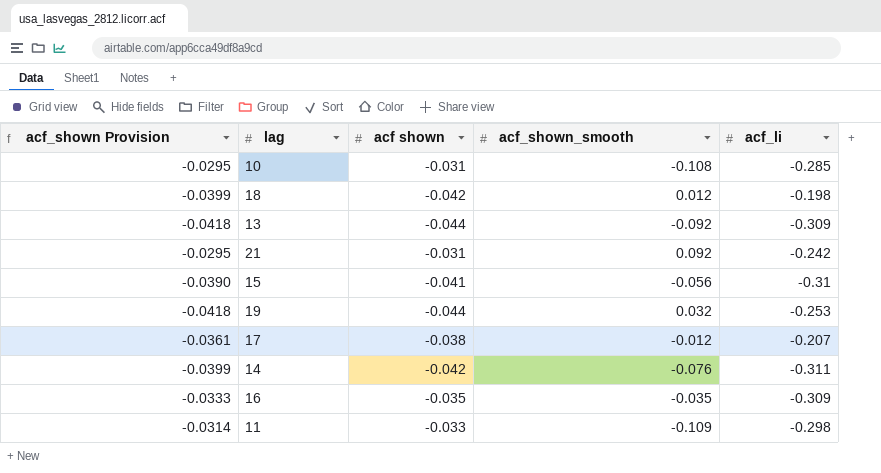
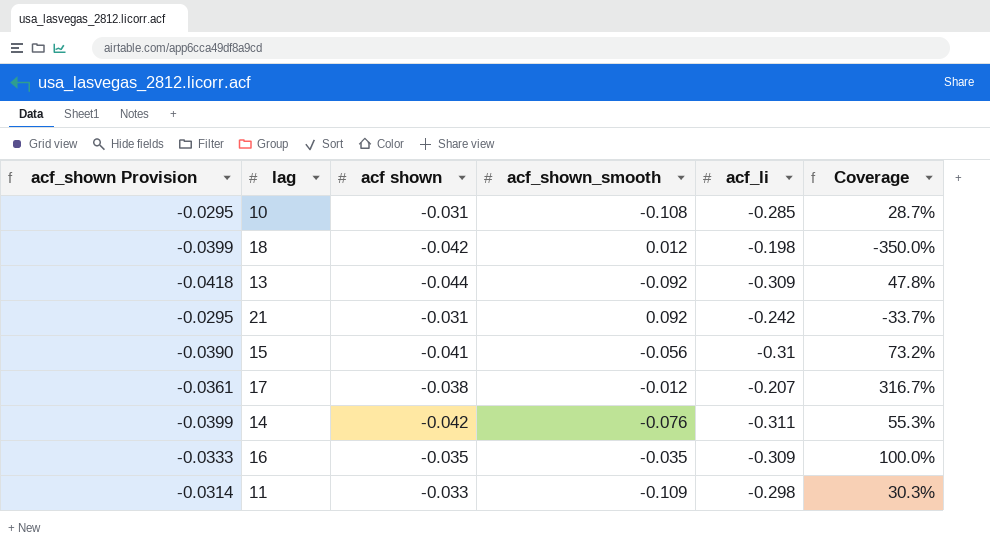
column Coverage | formula: none -> [acf shown] / [acf_shown_smooth]
row 19: -0.0418 | -0.044 | 0.032 | -0.253 -> none

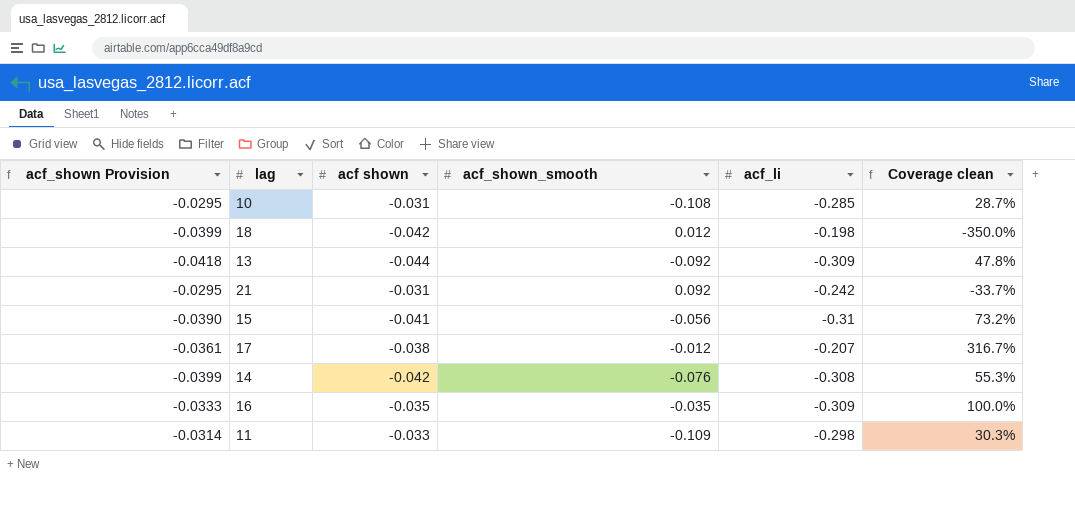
column name: Coverage -> Coverage clean
14 | acf_li: -0.311 -> -0.308

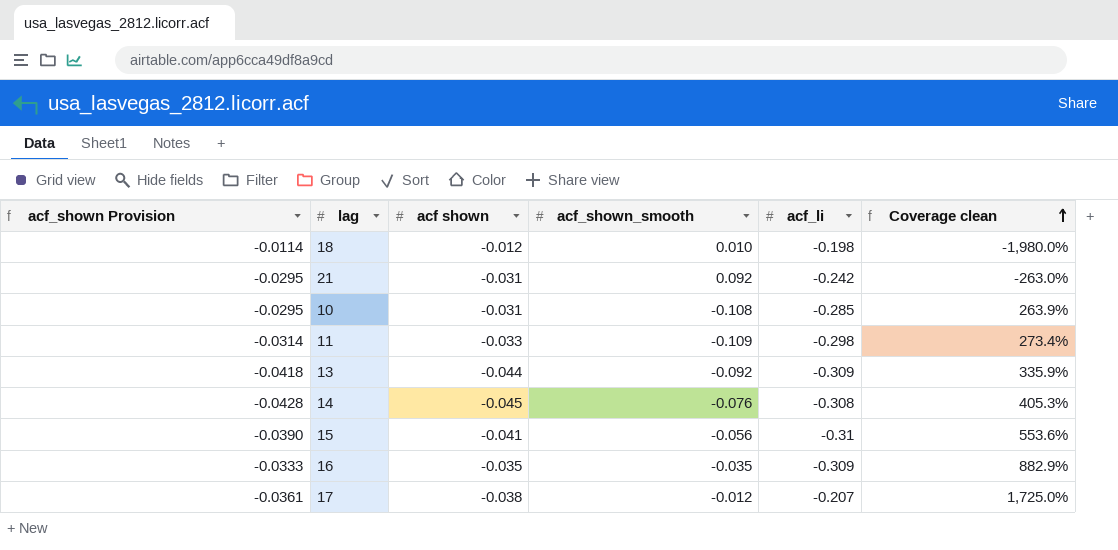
row order: none -> Coverage clean ascending
column Coverage clean | formula: [acf shown] / [acf_shown_smooth] -> [acf_li] / [acf_shown_smooth]
18 | acf_shown Provision: -0.0399 -> -0.0114
18 | acf shown: -0.042 -> -0.012
18 | acf_shown_smooth: 0.012 -> 0.010
14 | acf_shown Provision: -0.0399 -> -0.0428
14 | acf shown: -0.042 -> -0.045

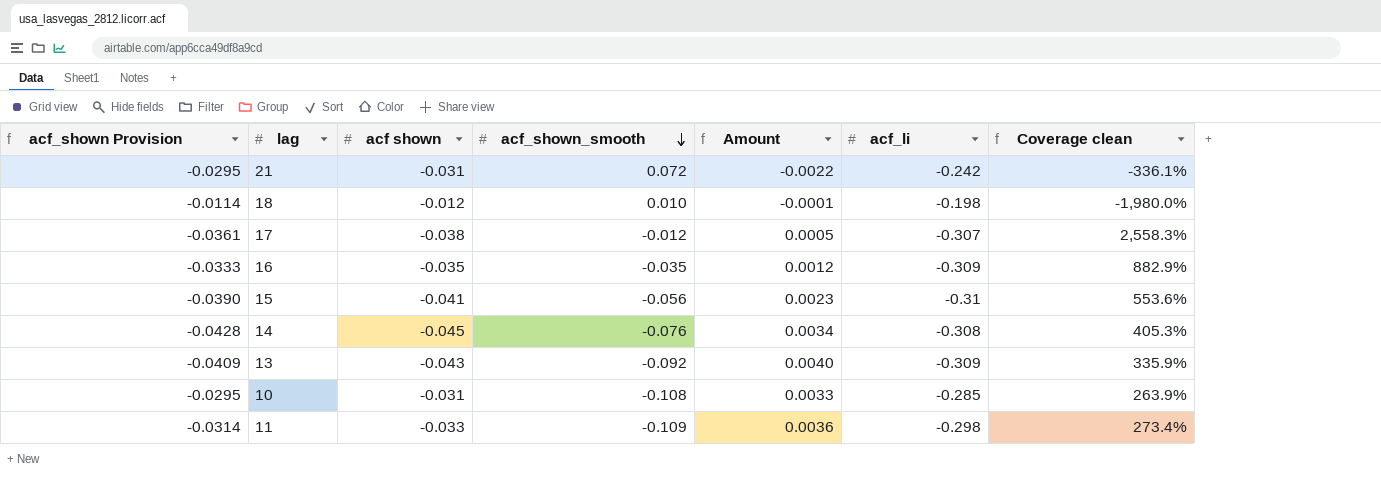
row order: Coverage clean ascending -> acf_shown_smooth descending
column Amount | formula: none -> [acf shown] * [acf_shown_smooth]
21 | acf_shown_smooth: 0.092 -> 0.072
21 | Coverage clean: -263.0% -> -336.1%
17 | acf_li: -0.207 -> -0.307
17 | Coverage clean: 1,725.0% -> 2,558.3%
13 | acf_shown Provision: -0.0418 -> -0.0409
13 | acf shown: -0.044 -> -0.043

